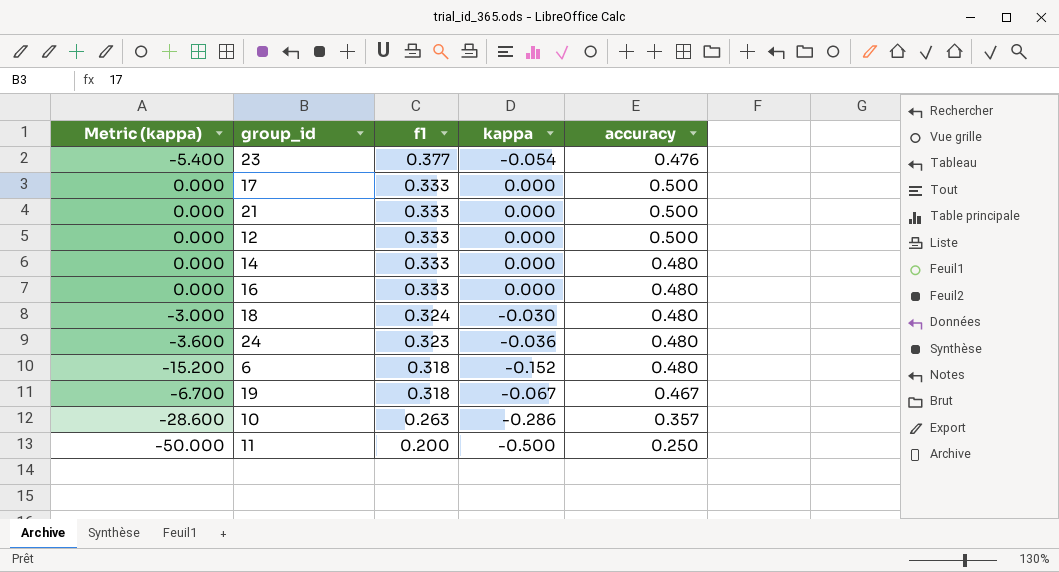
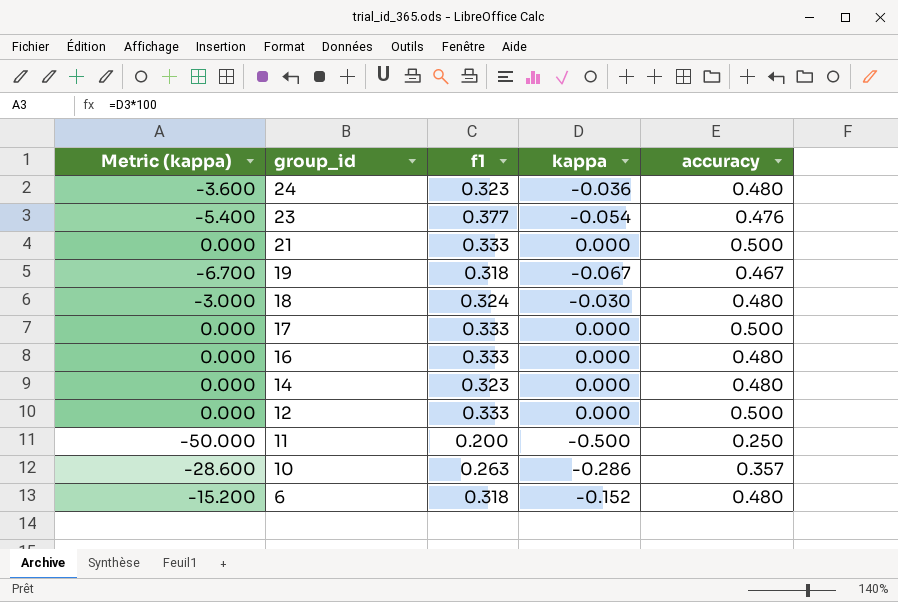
row order: f1 descending -> group_id descending
14 | f1: 0.333 -> 0.323

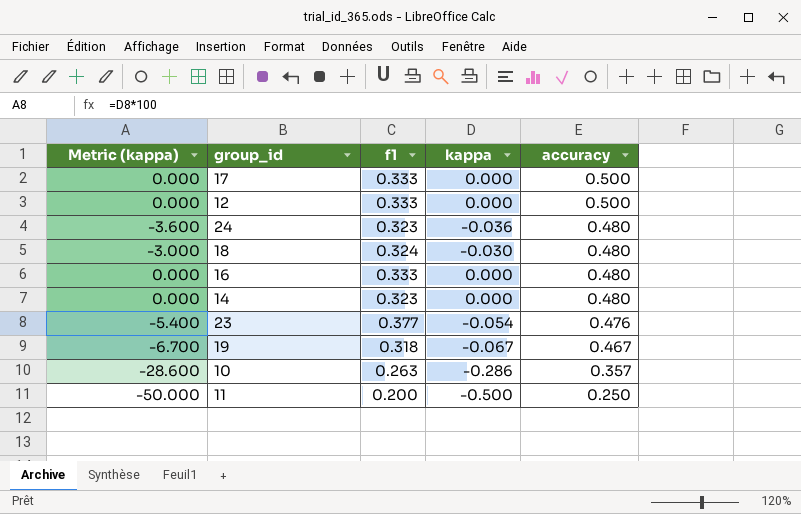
row order: group_id descending -> accuracy descending
row 21: 0.000 | 0.333 | 0.000 | 0.500 -> none
row 6: -15.200 | 0.318 | -0.152 | 0.480 -> none

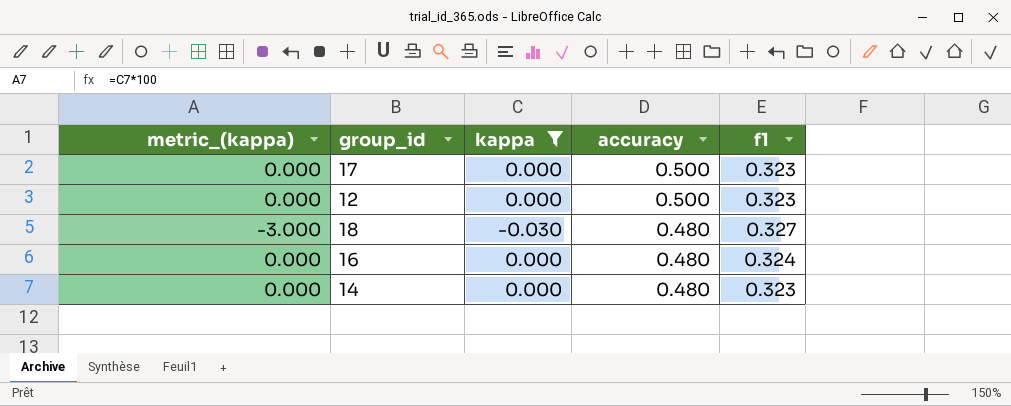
filter: none -> kappa >= -0.030
column name: Metric (kappa) -> metric_(kappa)
column f1 | position: 3 -> 5
17 | f1: 0.333 -> 0.323
12 | f1: 0.333 -> 0.323
18 | f1: 0.324 -> 0.327
16 | f1: 0.333 -> 0.324

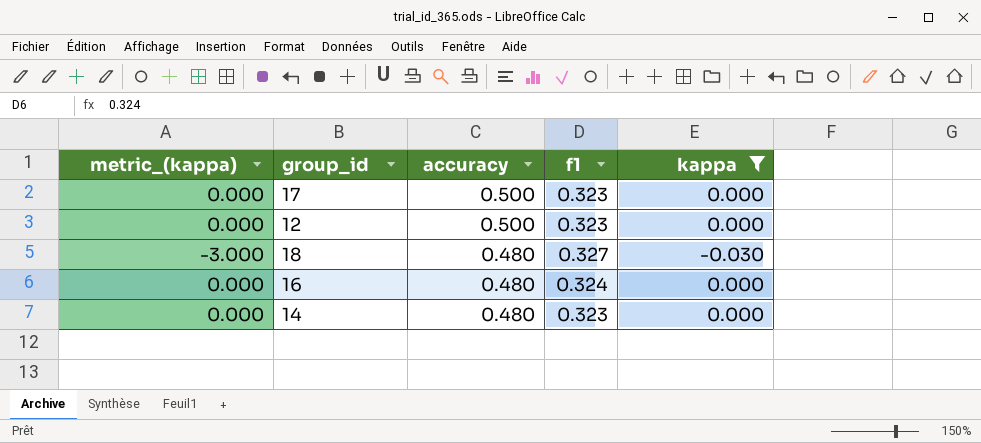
column kappa | position: 3 -> 5

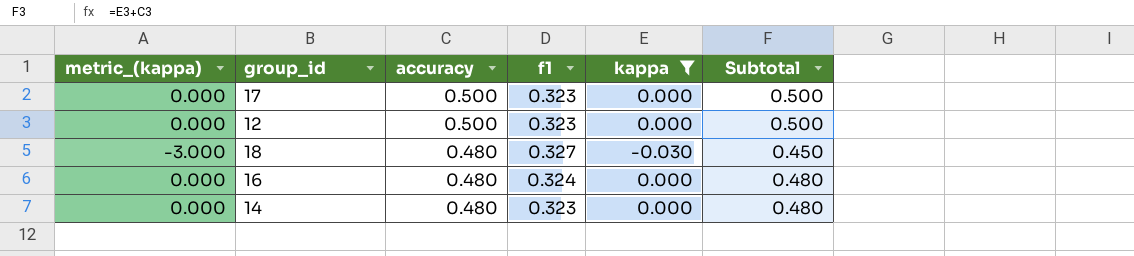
column Subtotal | formula: none -> [accuracy] + [kappa]

